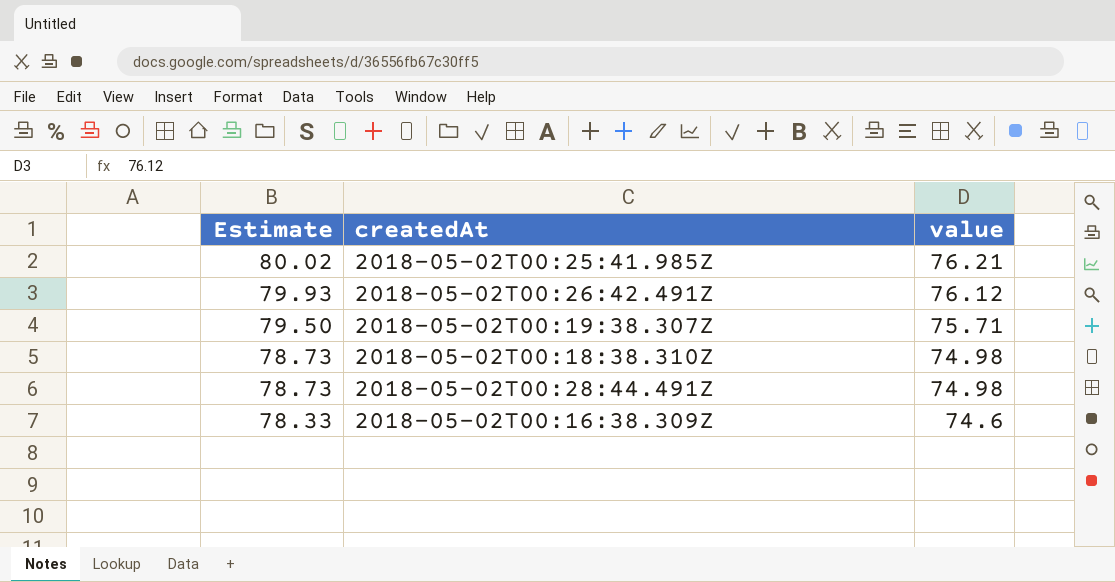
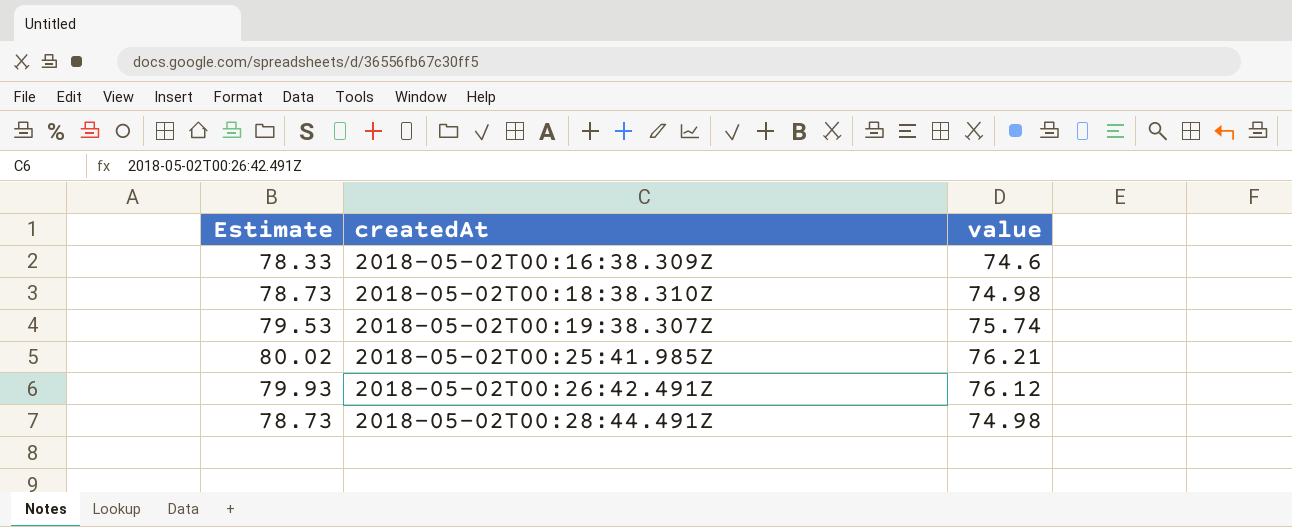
row order: Estimate descending -> createdAt ascending
2018-05-02T00:19:38.307Z | Estimate: 79.50 -> 79.53
2018-05-02T00:19:38.307Z | value: 75.71 -> 75.74

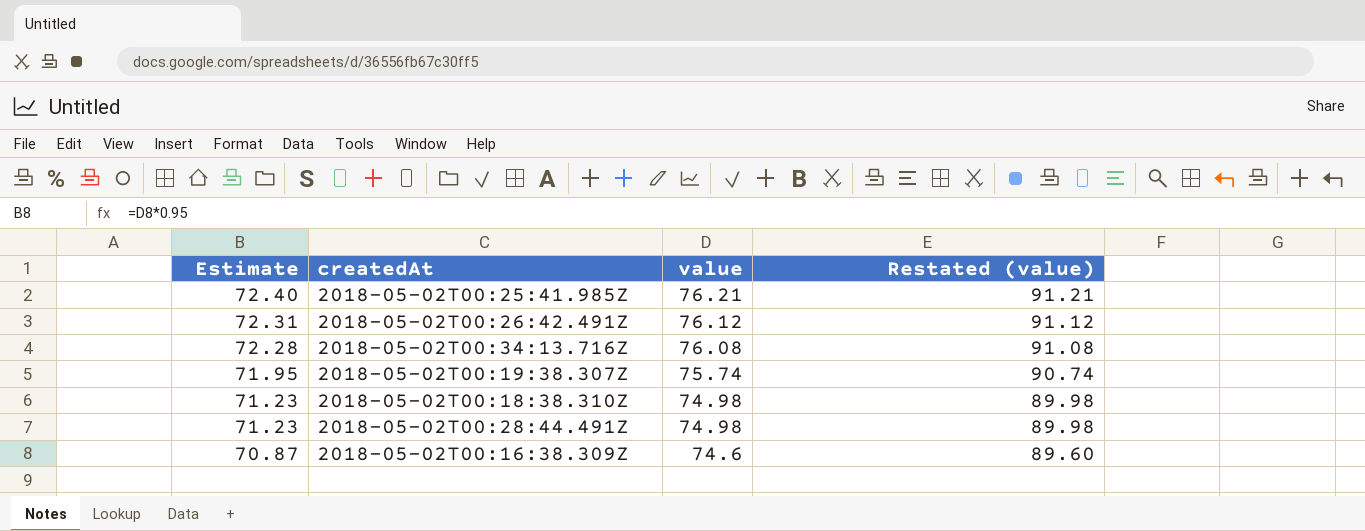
row order: createdAt ascending -> Estimate descending
column Estimate | formula: [value] * 1.05 -> [value] * 0.95
column Restated (value) | formula: none -> [value] + 15
row 2018-05-02T00:34:13.716Z: none -> 72.28 | 76.08 | 91.08

